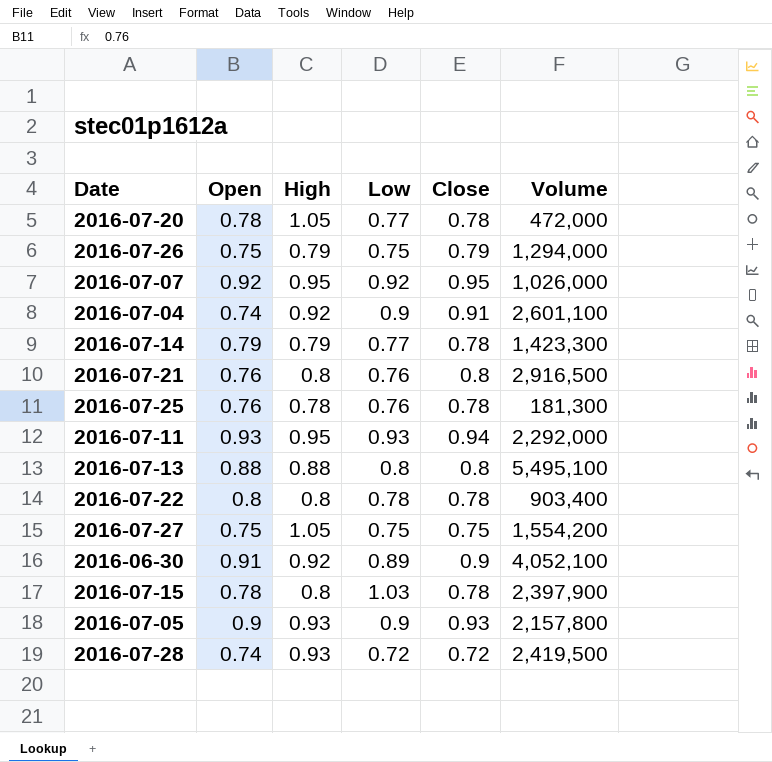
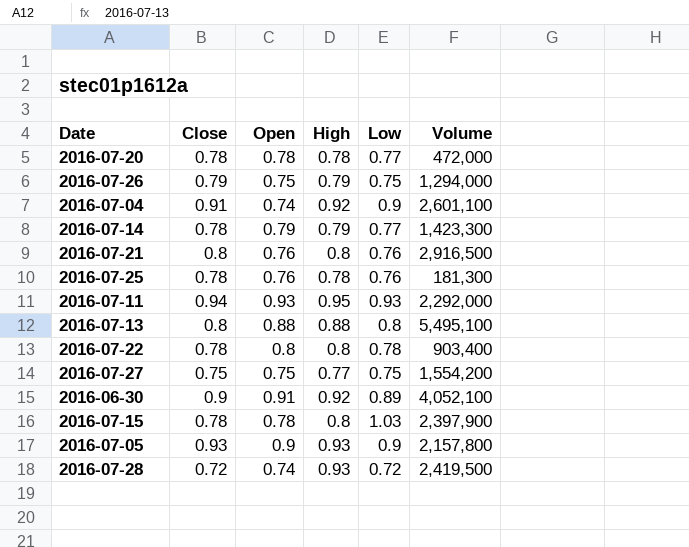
column Close | position: 5 -> 2
row 2016-07-07: 0.92 | 0.95 | 0.92 | 0.95 | 1,026,000 -> none
2016-07-20 | High: 1.05 -> 0.78
2016-07-27 | High: 1.05 -> 0.77

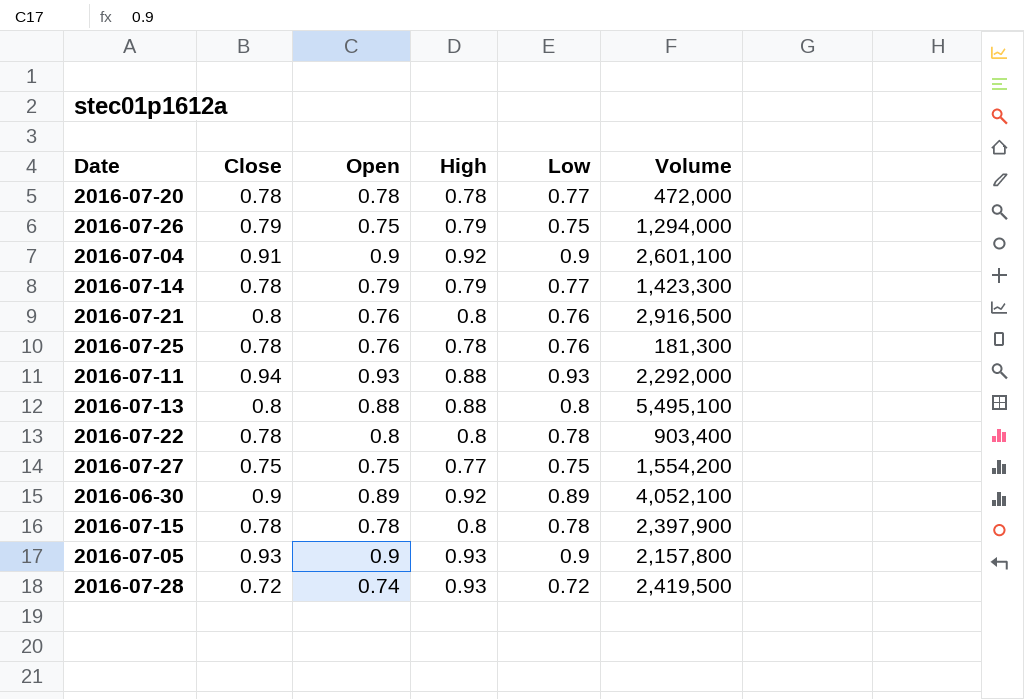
2016-07-04 | Open: 0.74 -> 0.9
2016-07-11 | High: 0.95 -> 0.88
2016-06-30 | Open: 0.91 -> 0.89
2016-07-15 | Low: 1.03 -> 0.78

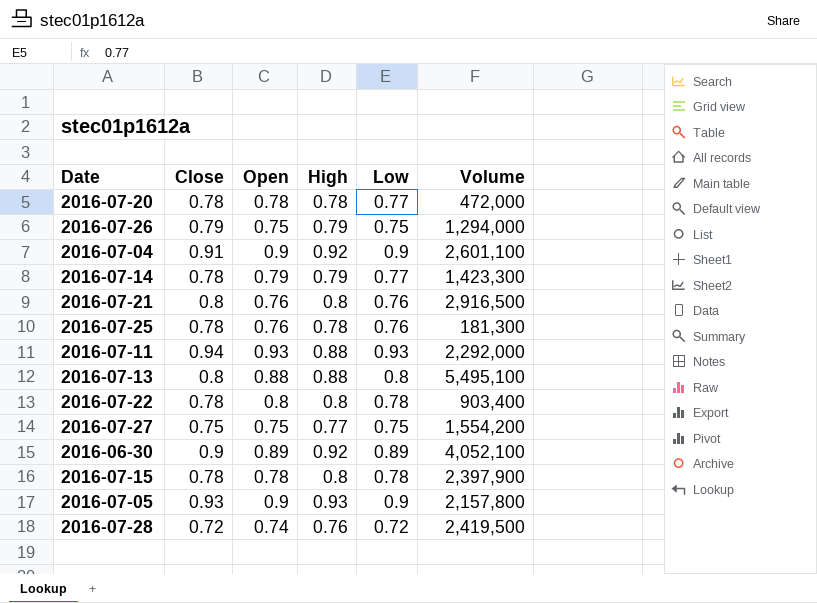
2016-07-28 | High: 0.93 -> 0.76

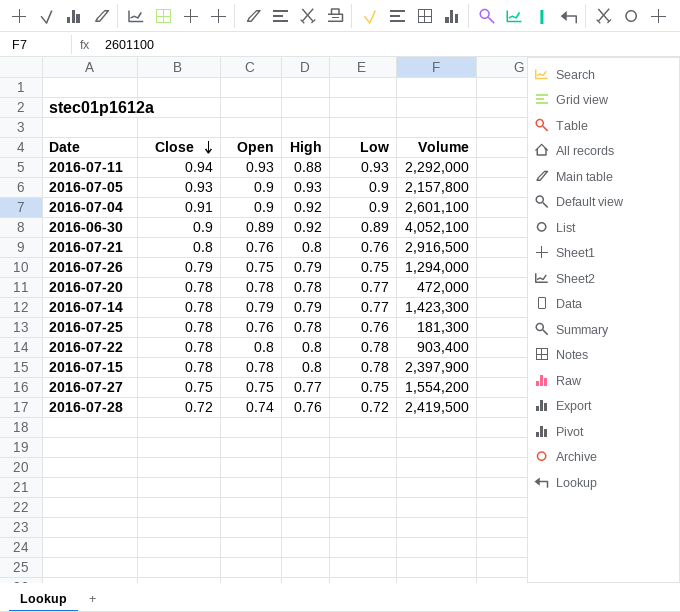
row order: none -> Close descending
row 2016-07-13: 0.8 | 0.88 | 0.88 | 0.8 | 5,495,100 -> none

